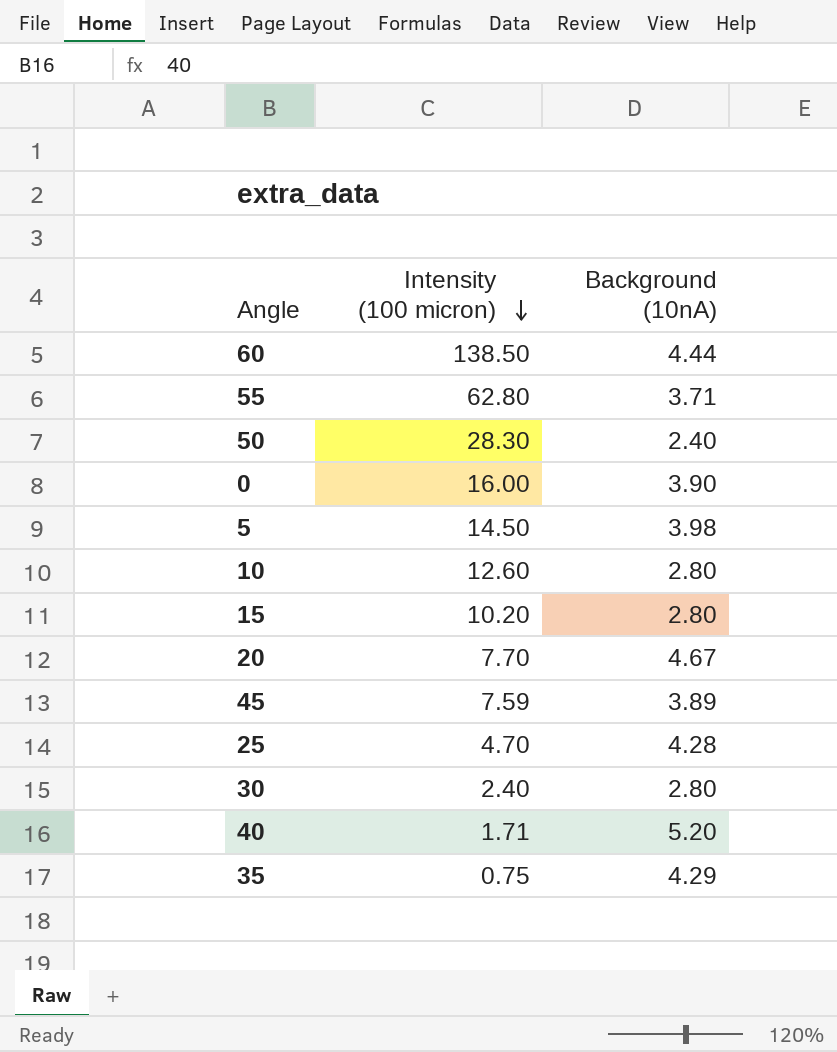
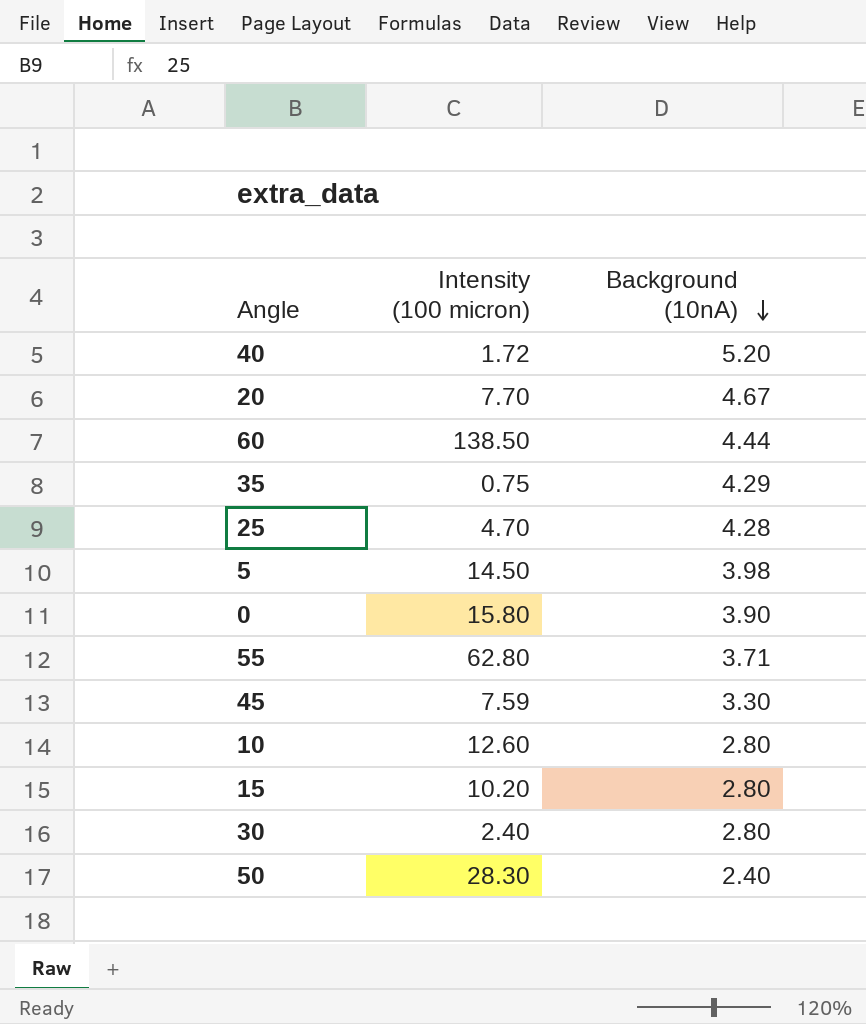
row order: Intensity (100 micron) descending -> Background (10nA) descending
40 | Intensity (100 micron): 1.71 -> 1.72
0 | Intensity (100 micron): 16.00 -> 15.80
45 | Background (10nA): 3.89 -> 3.30

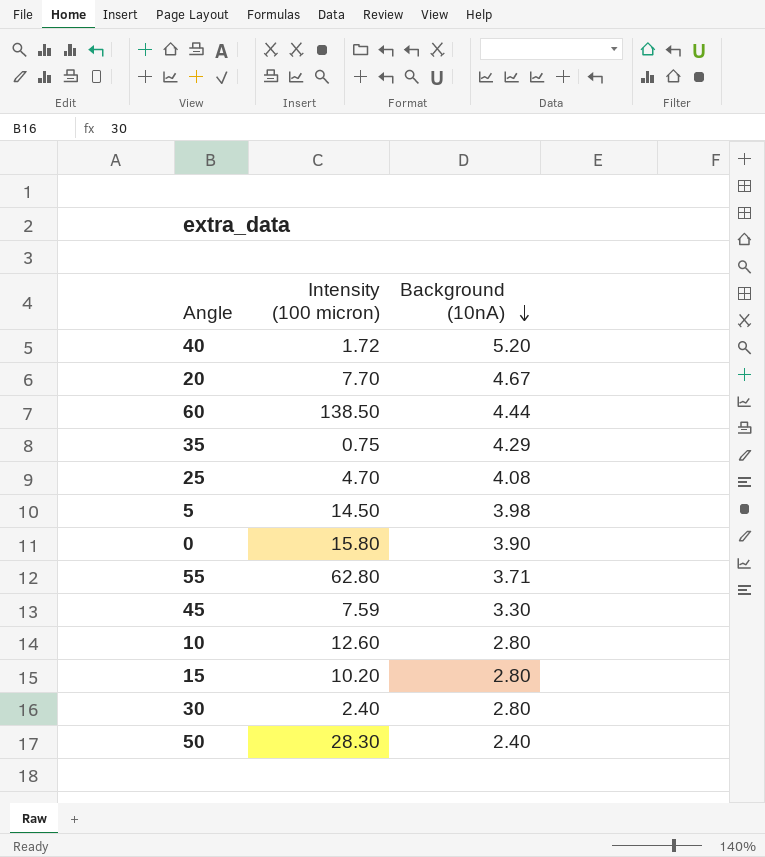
25 | Background (10nA): 4.28 -> 4.08

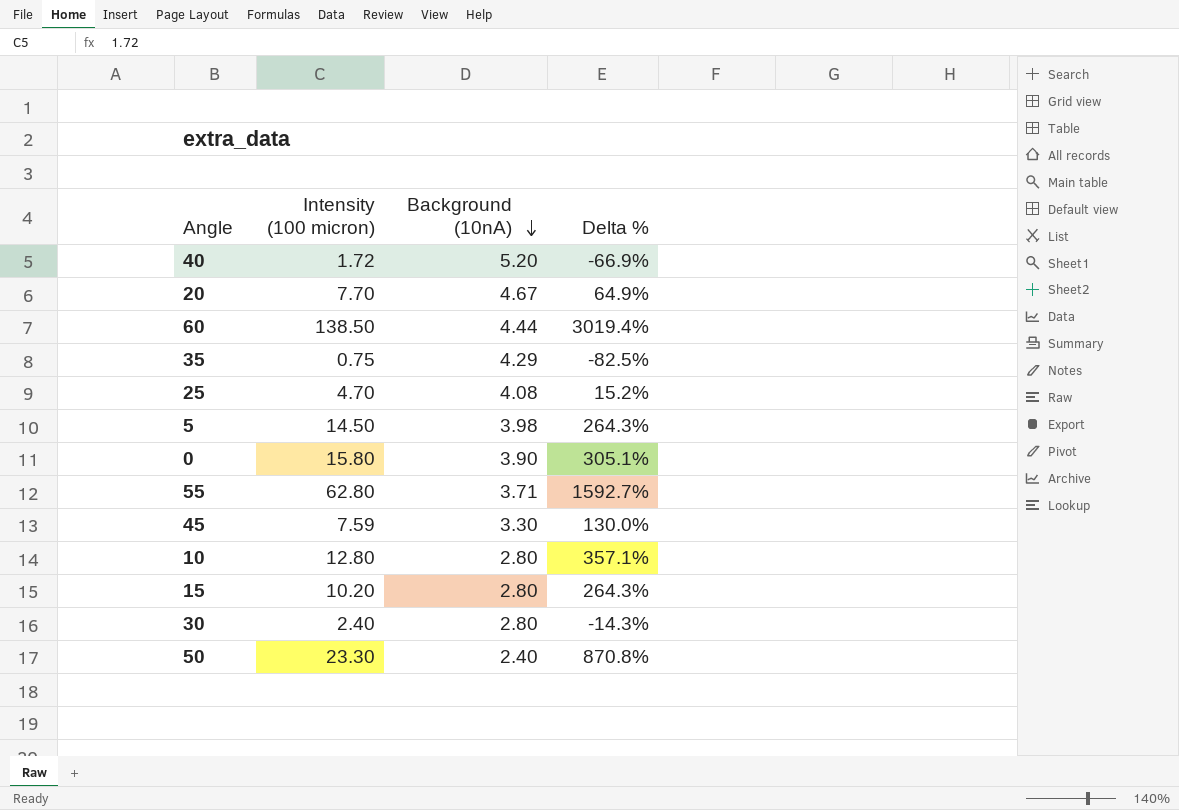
column Delta % | formula: none -> ([Intensity (100 micron)] - [Background (10nA)]) / [Background (10nA)]
10 | Intensity (100 micron): 12.60 -> 12.80
50 | Intensity (100 micron): 28.30 -> 23.30

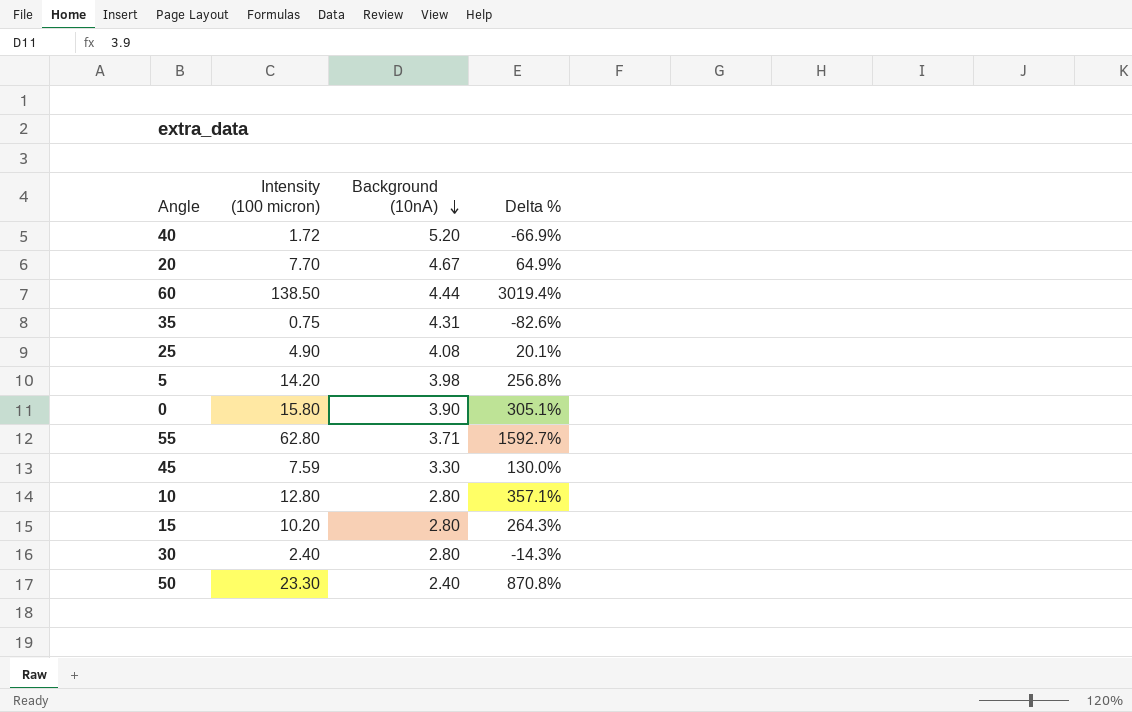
35 | Background (10nA): 4.29 -> 4.31
35 | Delta %: -82.5% -> -82.6%
25 | Intensity (100 micron): 4.70 -> 4.90
25 | Delta %: 15.2% -> 20.1%
5 | Intensity (100 micron): 14.50 -> 14.20
5 | Delta %: 264.3% -> 256.8%

